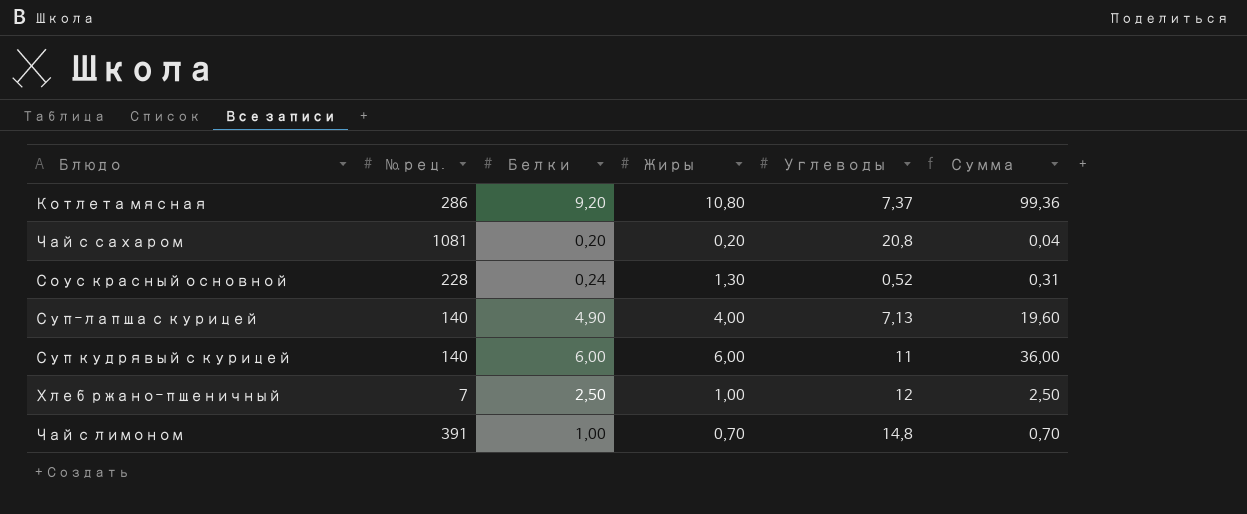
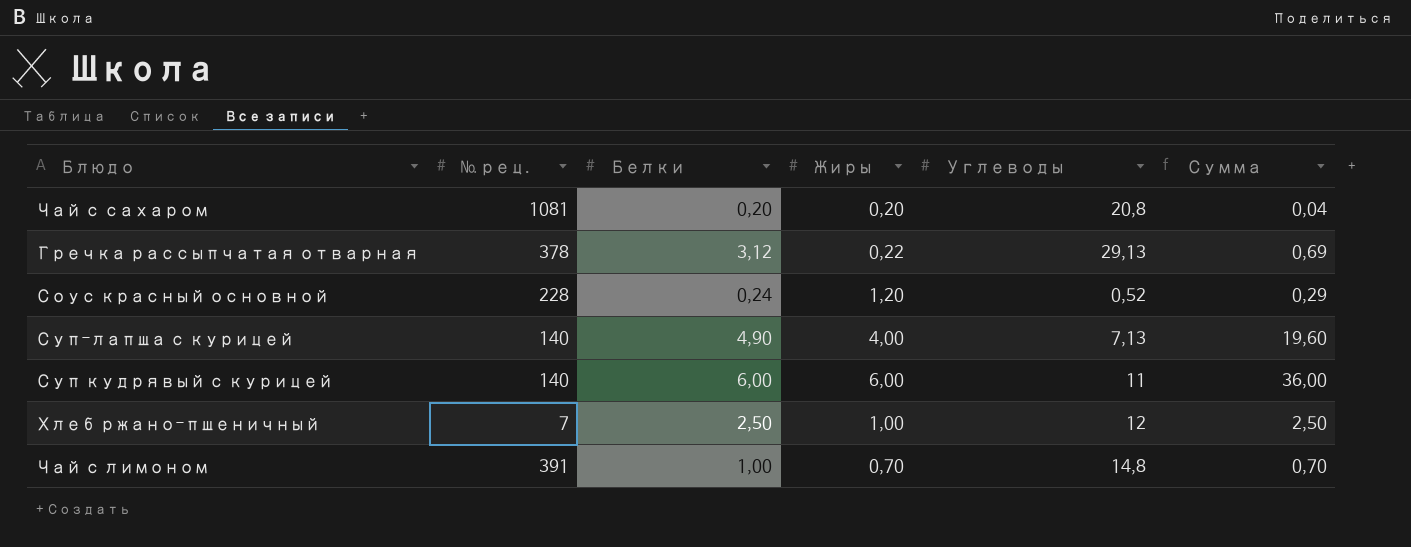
row Котлета мясная: 286 | 9,20 | 10,80 | 7,37 | 99,36 -> none
row Гречка рассыпчатая отварная: none -> 378 | 3,12 | 0,22 | 29,13 | 0,69
Соус красный основной | Жиры: 1,30 -> 1,20
Соус красный основной | Сумма: 0,31 -> 0,29

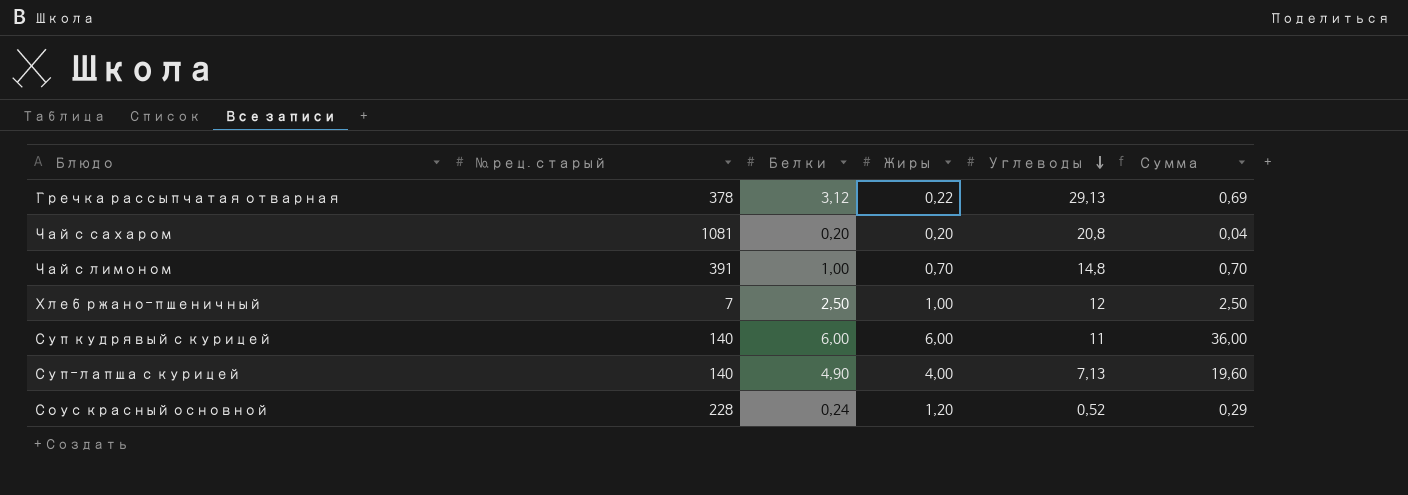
row order: none -> Углеводы descending
column name: № рец. -> № рец. старый

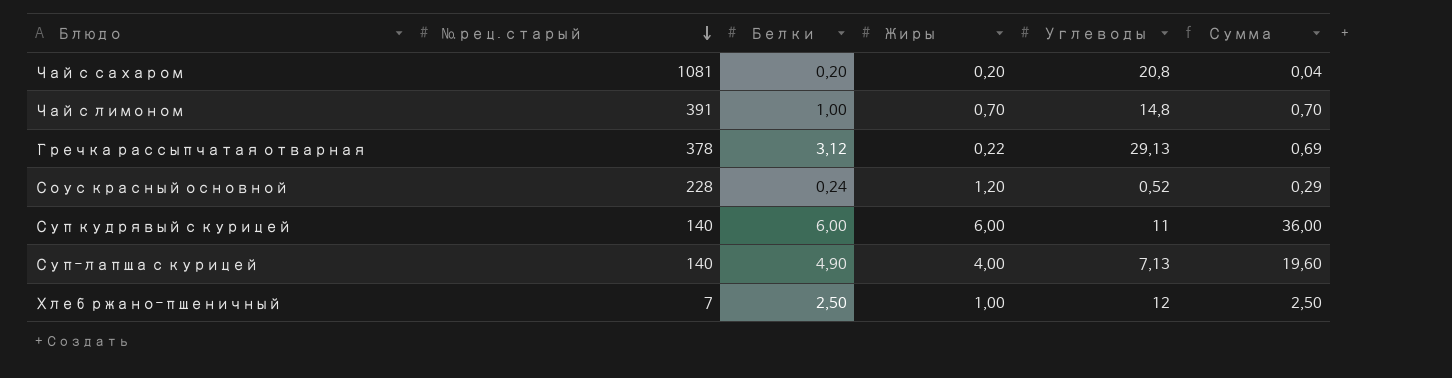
row order: Углеводы descending -> № рец. старый descending

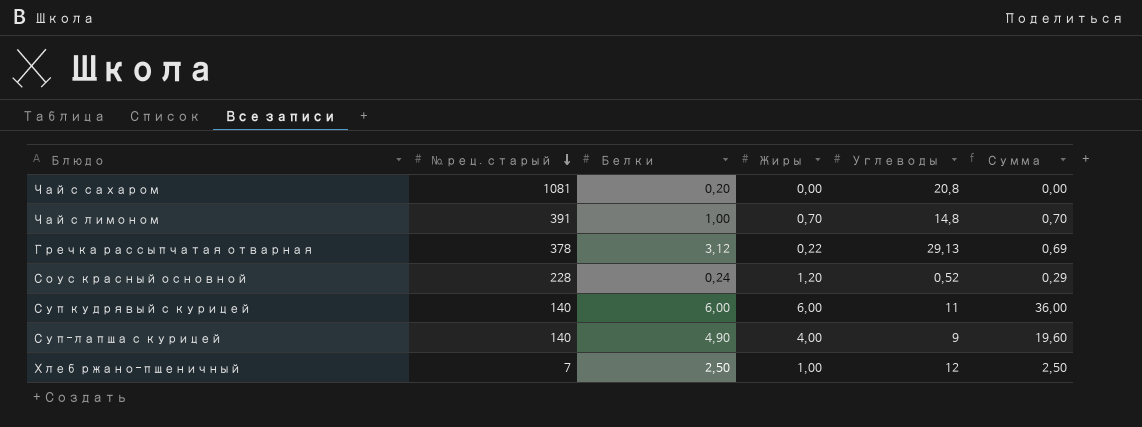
Чай с сахаром | Жиры: 0,20 -> 0,00
Чай с сахаром | Сумма: 0,04 -> 0,00
Суп-лапша с курицей | Углеводы: 7,13 -> 9

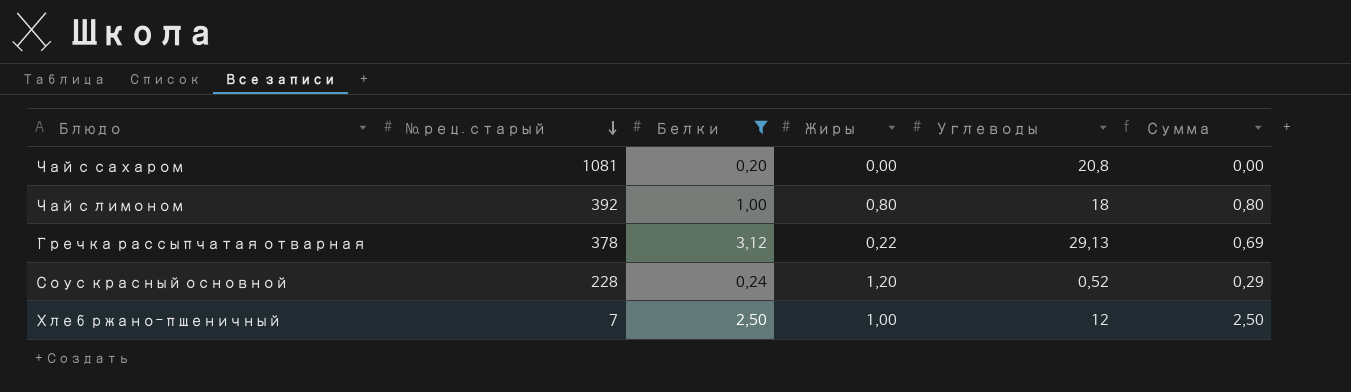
filter: none -> Белки <= 3,12
Чай с лимоном | № рец. старый: 391 -> 392
Чай с лимоном | Жиры: 0,70 -> 0,80
Чай с лимоном | Углеводы: 14,8 -> 18
Чай с лимоном | Сумма: 0,70 -> 0,80

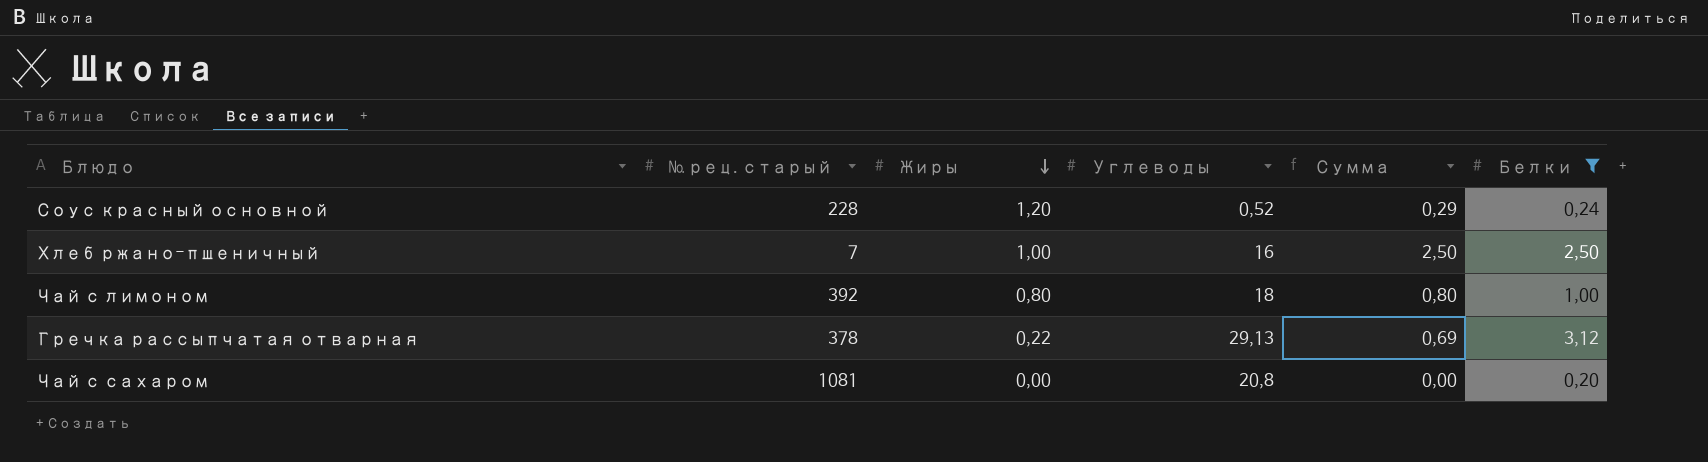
row order: № рец. старый descending -> Жиры descending
column Белки | position: 3 -> 6
Хлеб ржано-пшеничный | Углеводы: 12 -> 16

